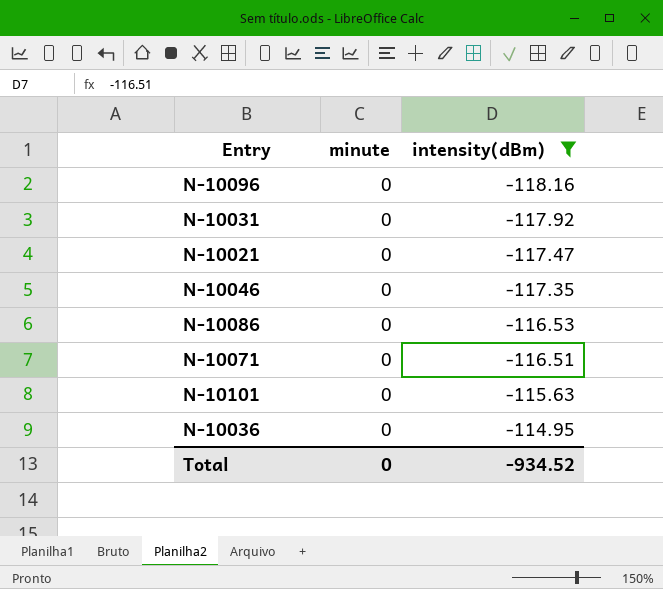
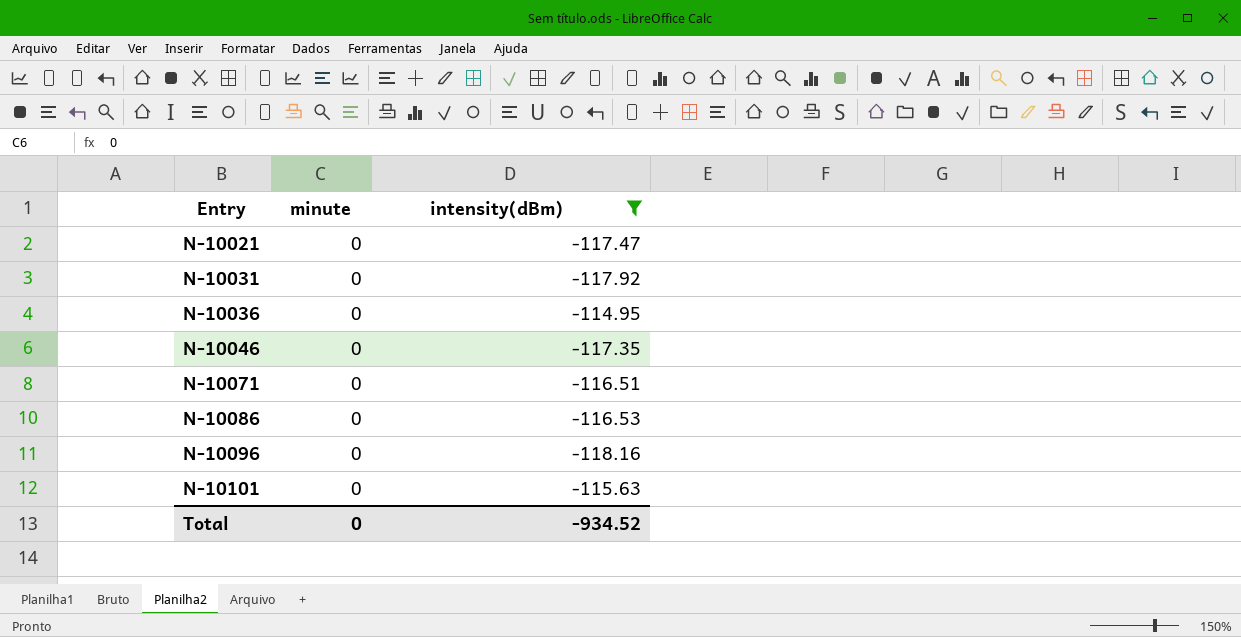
row order: intensity(dBm) ascending -> Entry ascending

